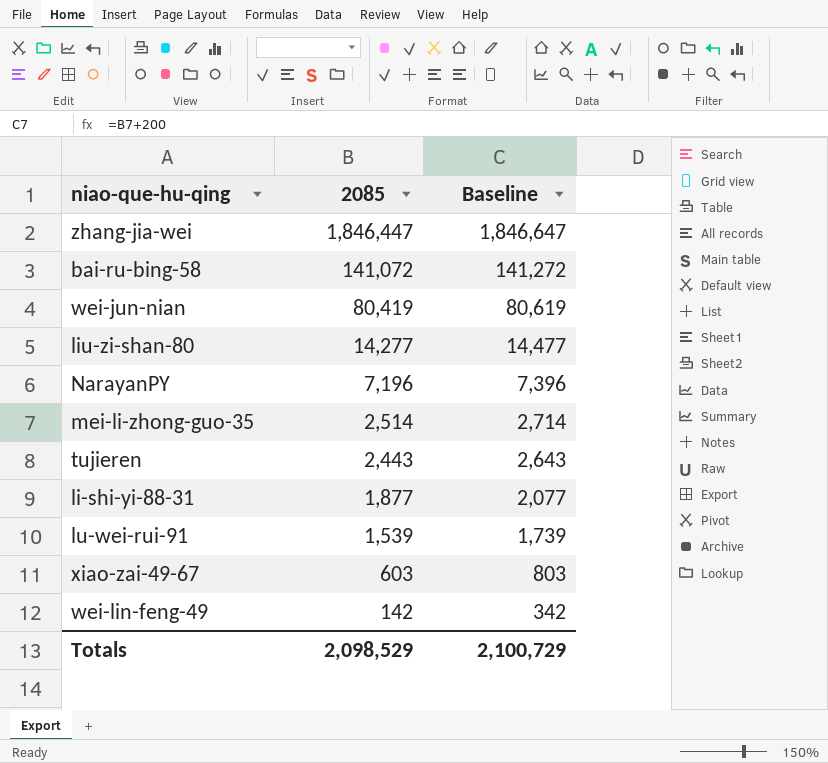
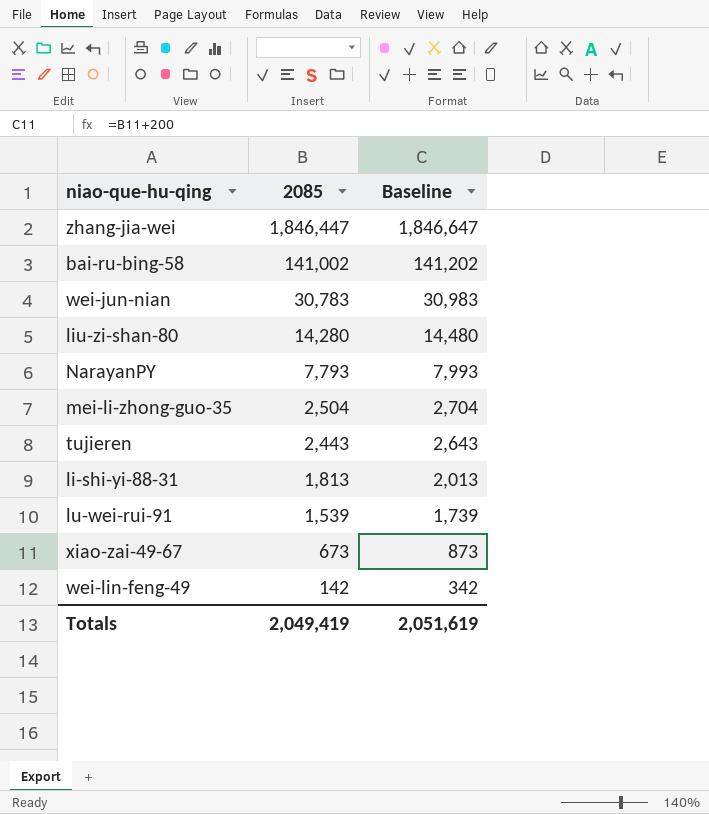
bai-ru-bing-58 | 2085: 141,072 -> 141,002
bai-ru-bing-58 | Baseline: 141,272 -> 141,202
wei-jun-nian | 2085: 80,419 -> 30,783
wei-jun-nian | Baseline: 80,619 -> 30,983
liu-zi-shan-80 | 2085: 14,277 -> 14,280
liu-zi-shan-80 | Baseline: 14,477 -> 14,480
NarayanPY | 2085: 7,196 -> 7,793
NarayanPY | Baseline: 7,396 -> 7,993
mei-li-zhong-guo-35 | 2085: 2,514 -> 2,504
mei-li-zhong-guo-35 | Baseline: 2,714 -> 2,704
li-shi-yi-88-31 | 2085: 1,877 -> 1,813
li-shi-yi-88-31 | Baseline: 2,077 -> 2,013
xiao-zai-49-67 | 2085: 603 -> 673
xiao-zai-49-67 | Baseline: 803 -> 873
Totals | 2085: 2,098,529 -> 2,049,419
Totals | Baseline: 2,100,729 -> 2,051,619

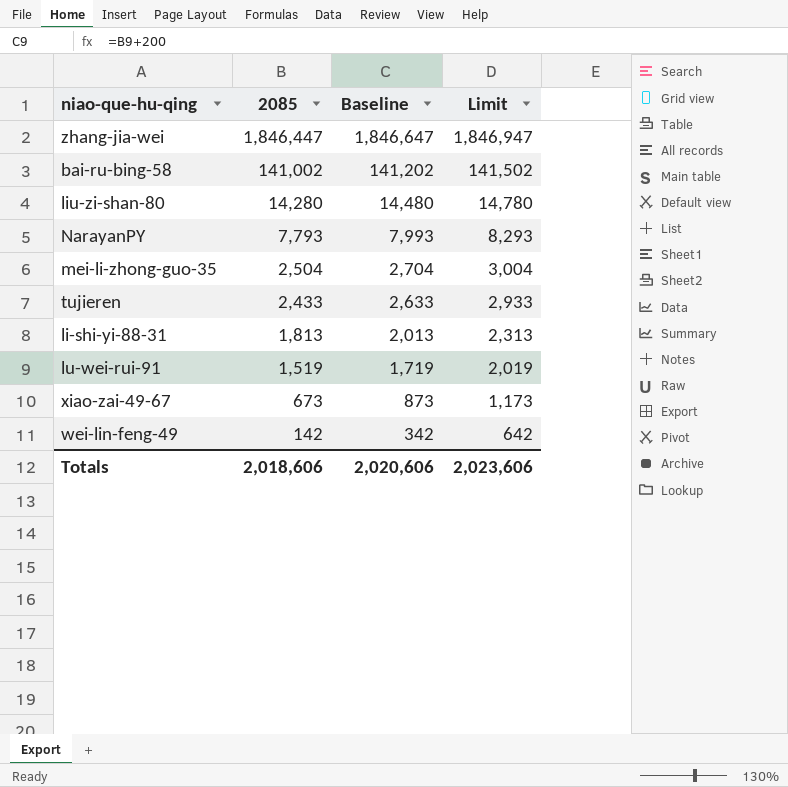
column Limit | formula: none -> [2085] + 500
row wei-jun-nian: 30,783 | 30,983 -> none
tujieren | 2085: 2,443 -> 2,433
tujieren | Baseline: 2,643 -> 2,633
lu-wei-rui-91 | 2085: 1,539 -> 1,519
lu-wei-rui-91 | Baseline: 1,739 -> 1,719
Totals | 2085: 2,049,419 -> 2,018,606
Totals | Baseline: 2,051,619 -> 2,020,606

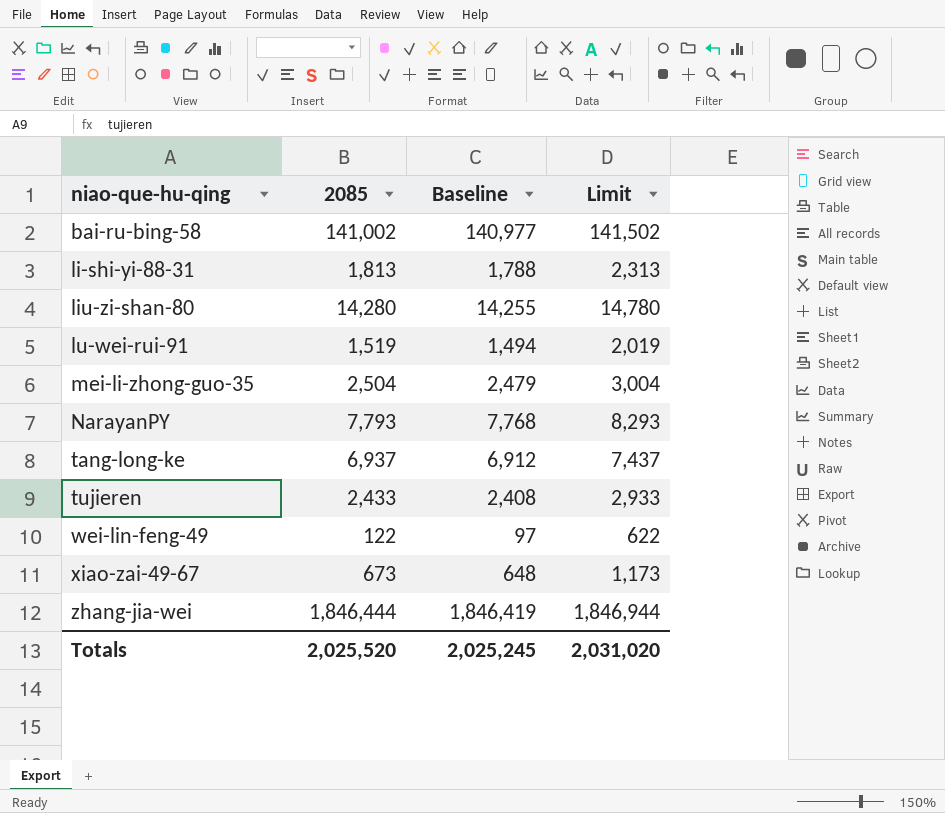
row order: 2085 descending -> niao-que-hu-qing ascending
column Baseline | formula: [2085] + 200 -> [2085] - 25
row tang-long-ke: none -> 6,937 | 6,912 | 7,437
wei-lin-feng-49 | 2085: 142 -> 122
wei-lin-feng-49 | Limit: 642 -> 622
zhang-jia-wei | 2085: 1,846,447 -> 1,846,444
zhang-jia-wei | Limit: 1,846,947 -> 1,846,944
Totals | 2085: 2,018,606 -> 2,025,520
Totals | Baseline: 2,020,606 -> 2,025,245
Totals | Limit: 2,023,606 -> 2,031,020

